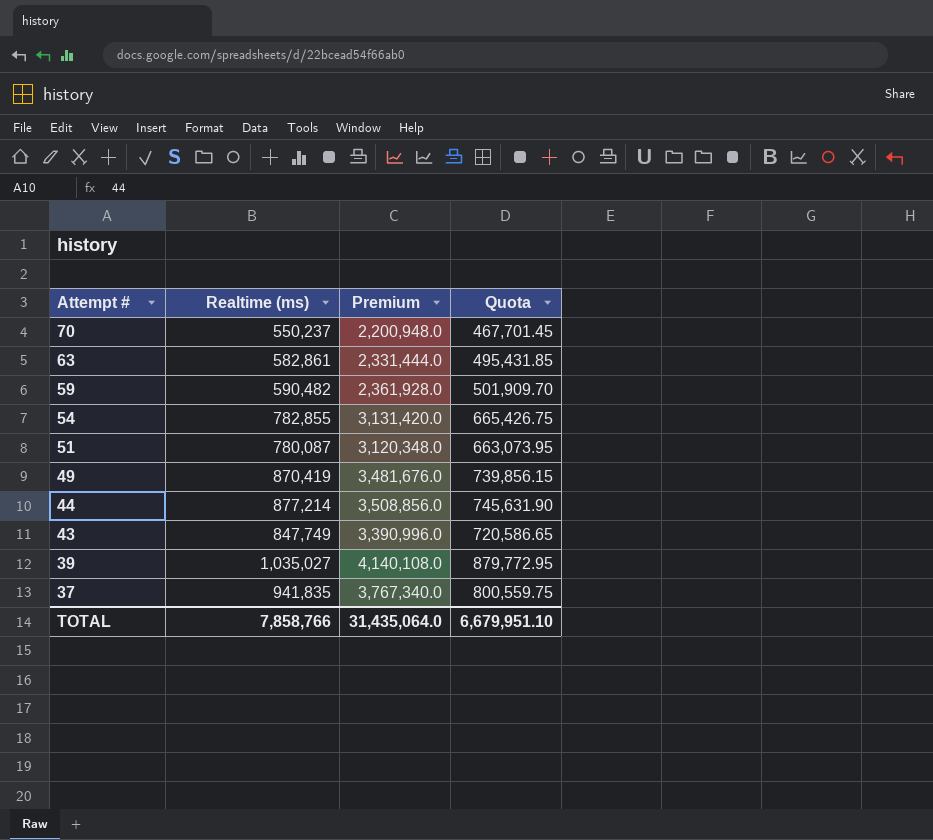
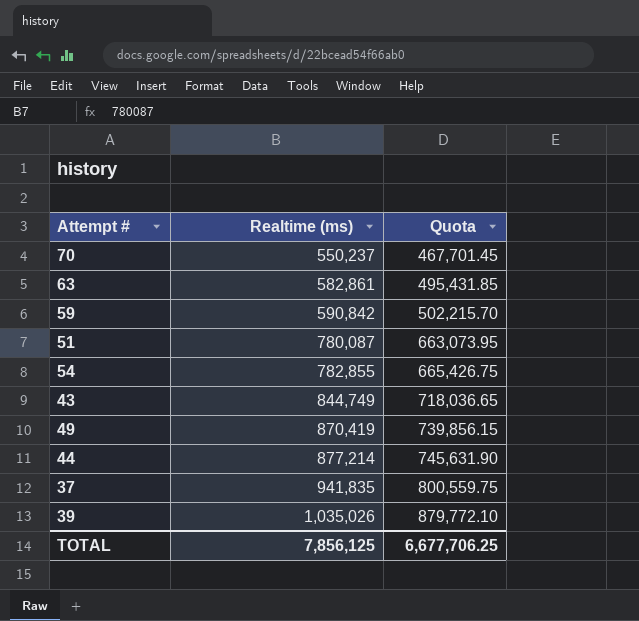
row order: Attempt # descending -> Realtime (ms) ascending
column Premium | formula: [Realtime (ms)] * 4 -> none
59 | Realtime (ms): 590,482 -> 590,842
59 | Quota: 501,909.70 -> 502,215.70
43 | Realtime (ms): 847,749 -> 844,749
43 | Quota: 720,586.65 -> 718,036.65
39 | Realtime (ms): 1,035,027 -> 1,035,026
39 | Quota: 879,772.95 -> 879,772.10
TOTAL | Realtime (ms): 7,858,766 -> 7,856,125
TOTAL | Quota: 6,679,951.10 -> 6,677,706.25

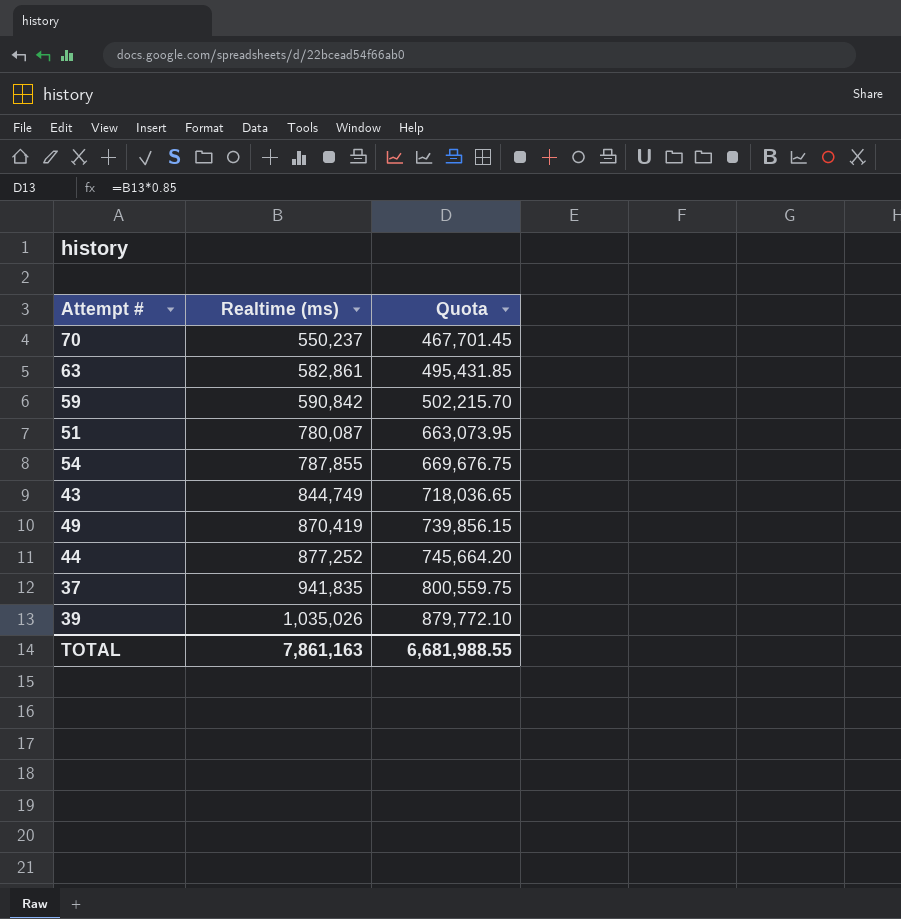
54 | Realtime (ms): 782,855 -> 787,855
54 | Quota: 665,426.75 -> 669,676.75
44 | Realtime (ms): 877,214 -> 877,252
44 | Quota: 745,631.90 -> 745,664.20
TOTAL | Realtime (ms): 7,856,125 -> 7,861,163
TOTAL | Quota: 6,677,706.25 -> 6,681,988.55

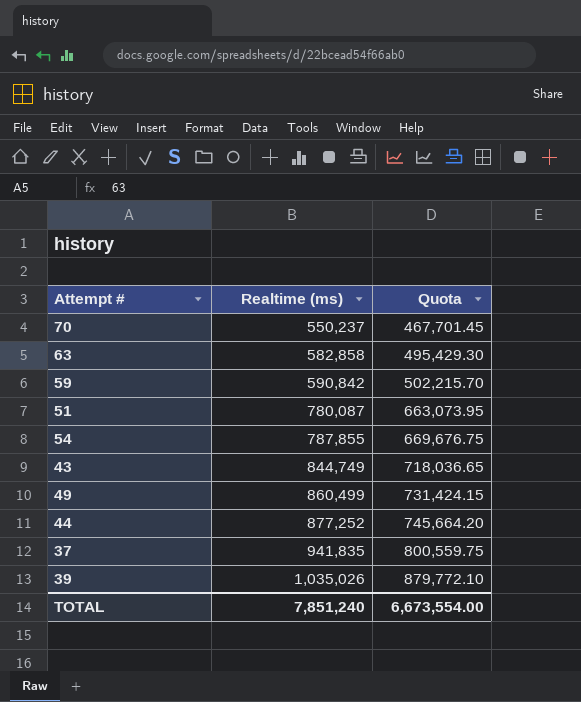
63 | Realtime (ms): 582,861 -> 582,858
63 | Quota: 495,431.85 -> 495,429.30
49 | Realtime (ms): 870,419 -> 860,499
49 | Quota: 739,856.15 -> 731,424.15
TOTAL | Realtime (ms): 7,861,163 -> 7,851,240
TOTAL | Quota: 6,681,988.55 -> 6,673,554.00

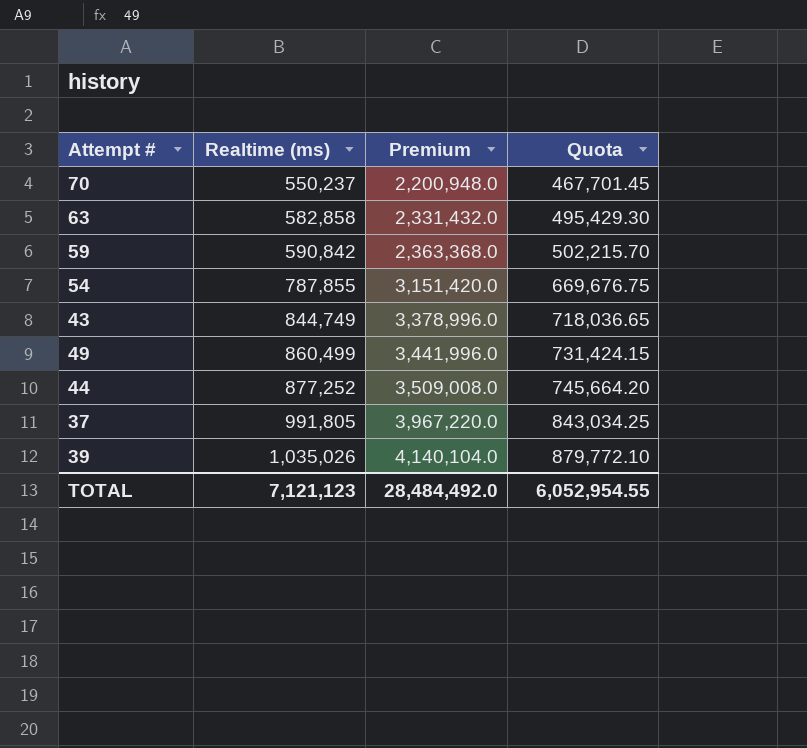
column Premium | formula: none -> [Realtime (ms)] * 4
row 51: 780,087 | 663,073.95 -> none
37 | Realtime (ms): 941,835 -> 991,805
37 | Quota: 800,559.75 -> 843,034.25
TOTAL | Realtime (ms): 7,851,240 -> 7,121,123
TOTAL | Quota: 6,673,554.00 -> 6,052,954.55

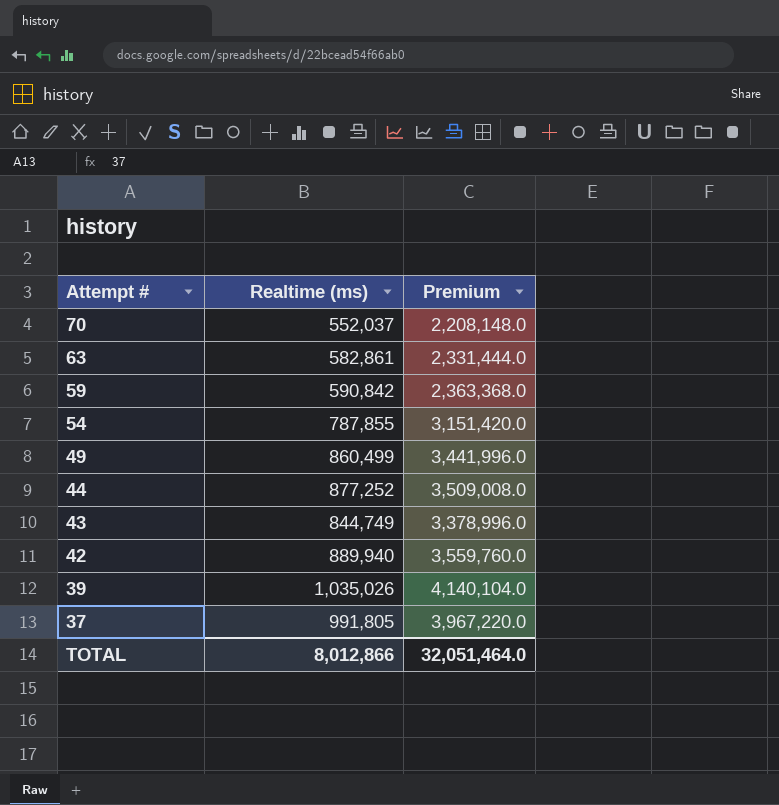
row order: Realtime (ms) ascending -> Attempt # descending
column Quota | formula: [Realtime (ms)] * 0.85 -> none
70 | Realtime (ms): 550,237 -> 552,037
70 | Premium: 2,200,948.0 -> 2,208,148.0
63 | Realtime (ms): 582,858 -> 582,861
63 | Premium: 2,331,432.0 -> 2,331,444.0
row 42: none -> 889,940 | 3,559,760.0
TOTAL | Realtime (ms): 7,121,123 -> 8,012,866
TOTAL | Premium: 28,484,492.0 -> 32,051,464.0

